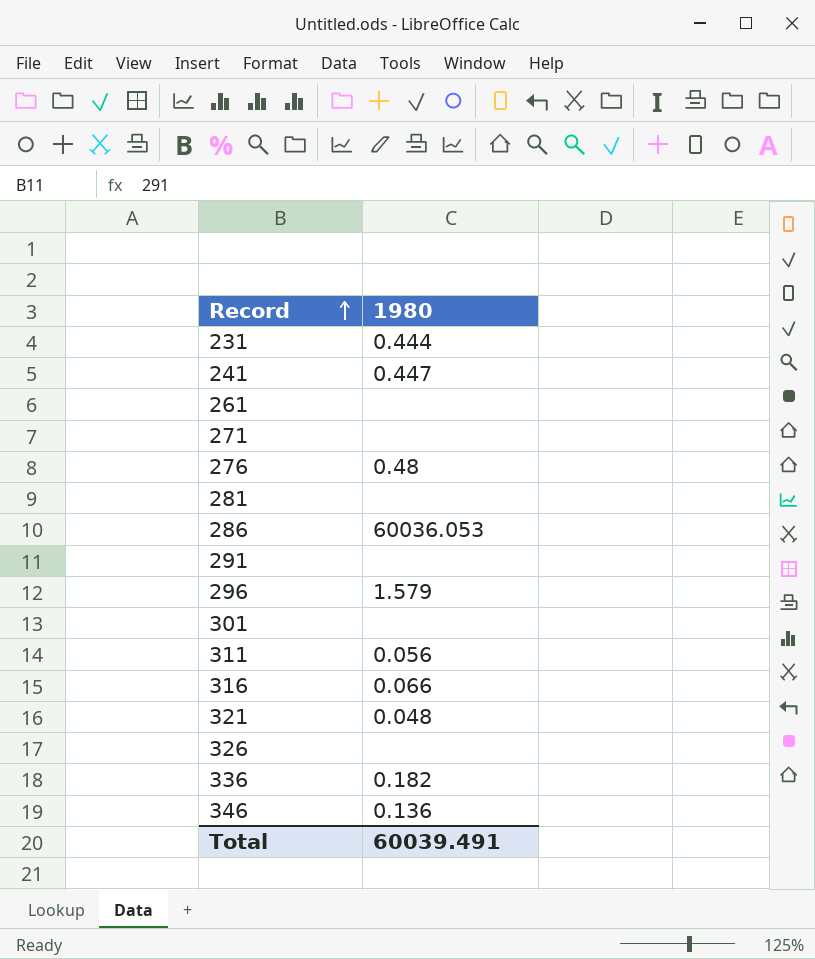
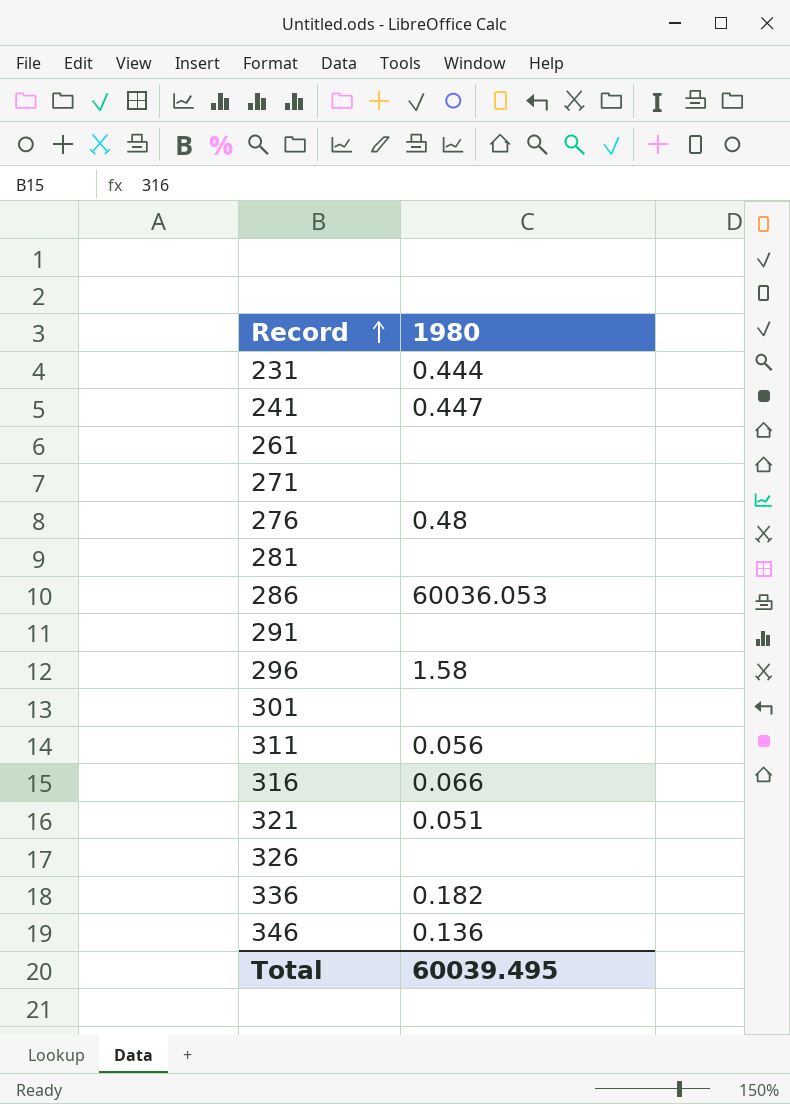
296 | 1980: 1.579 -> 1.58
321 | 1980: 0.048 -> 0.051
Total | 1980: 60039.491 -> 60039.495

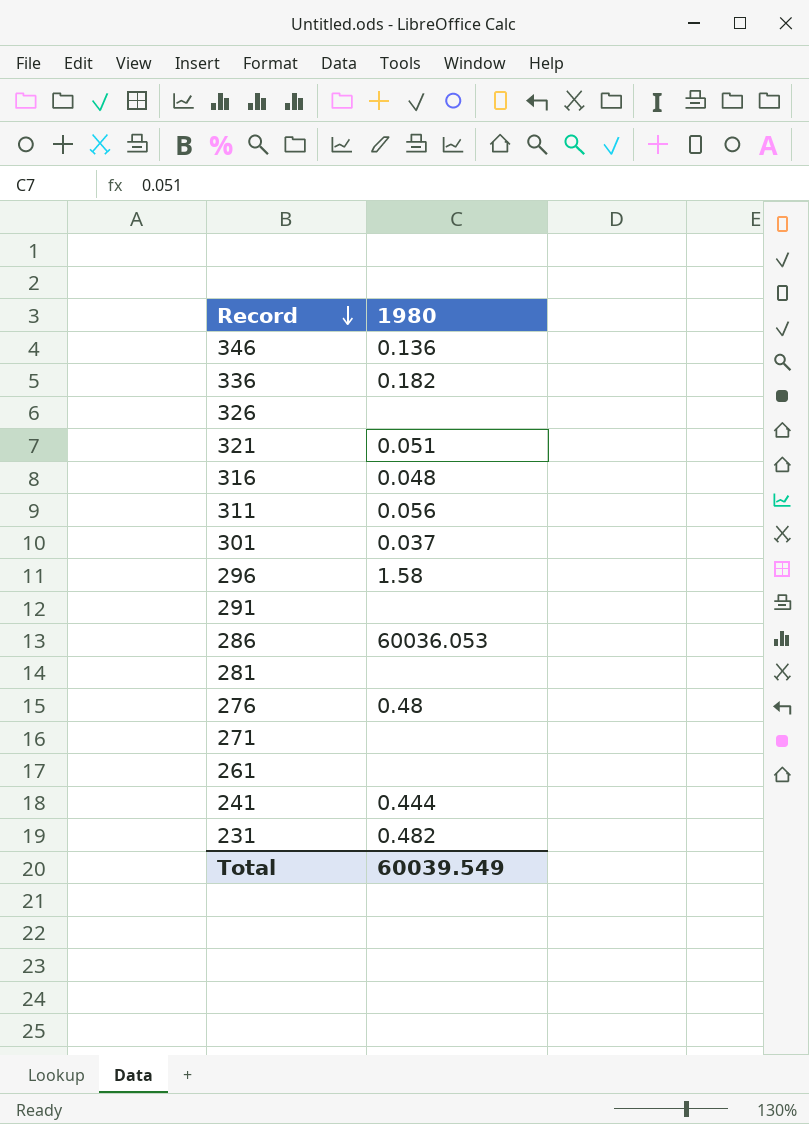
row order: Record ascending -> Record descending
316 | 1980: 0.066 -> 0.048
301 | 1980: none -> 0.037
241 | 1980: 0.447 -> 0.444
231 | 1980: 0.444 -> 0.482
Total | 1980: 60039.495 -> 60039.549

